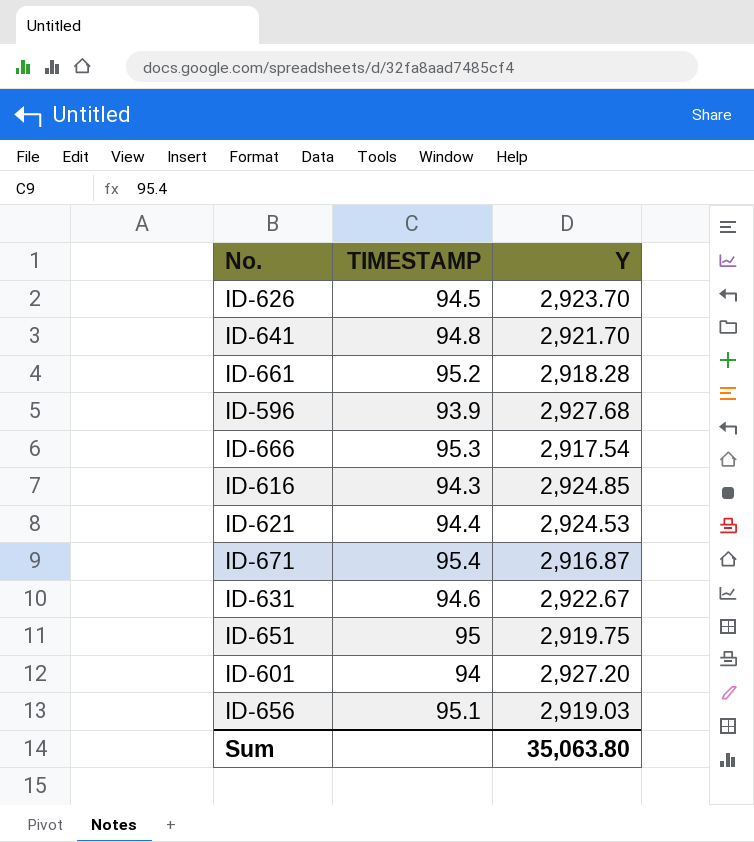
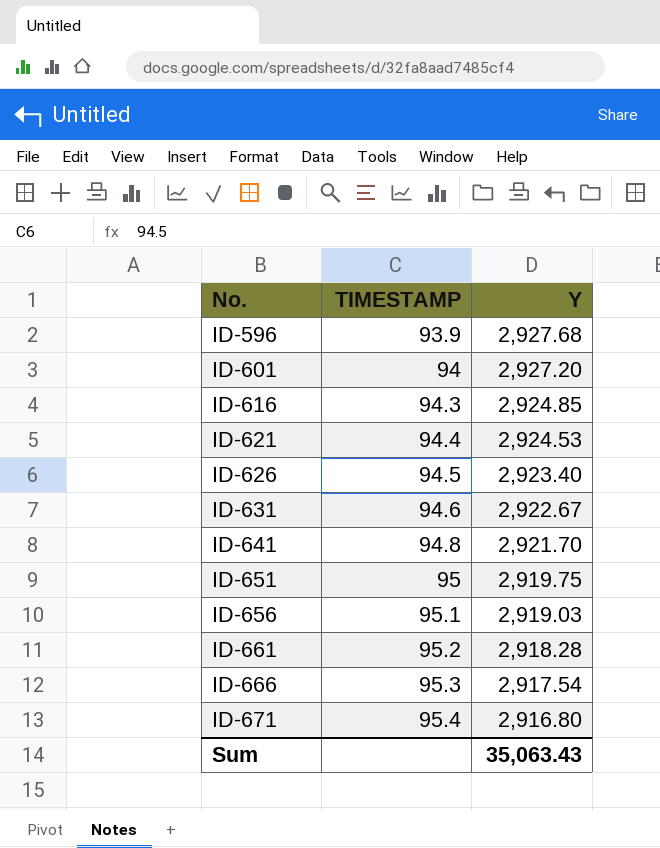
row order: none -> No. ascending
ID-626 | Y: 2,923.70 -> 2,923.40
ID-671 | Y: 2,916.87 -> 2,916.80
Sum | Y: 35,063.80 -> 35,063.43

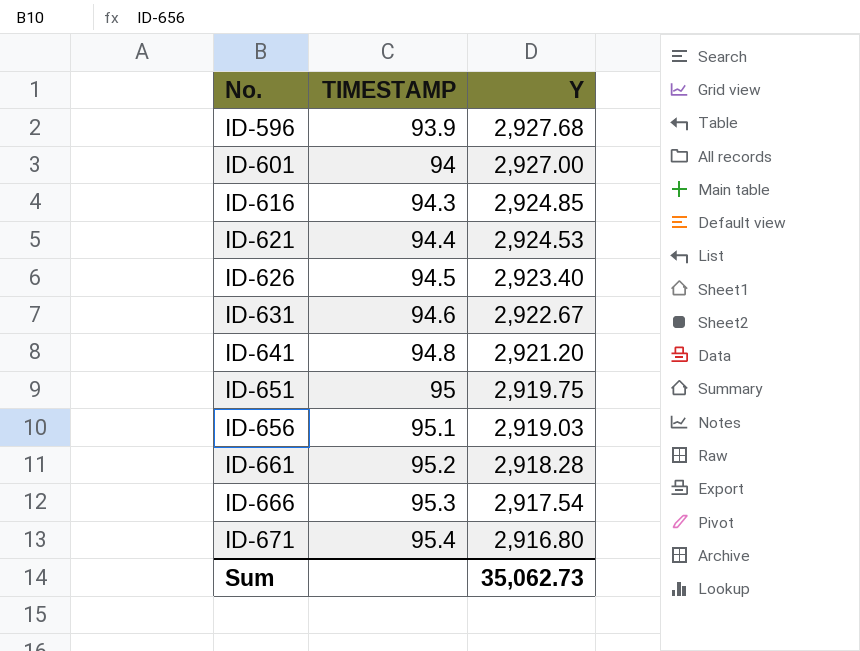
ID-601 | Y: 2,927.20 -> 2,927.00
ID-641 | Y: 2,921.70 -> 2,921.20
Sum | Y: 35,063.43 -> 35,062.73

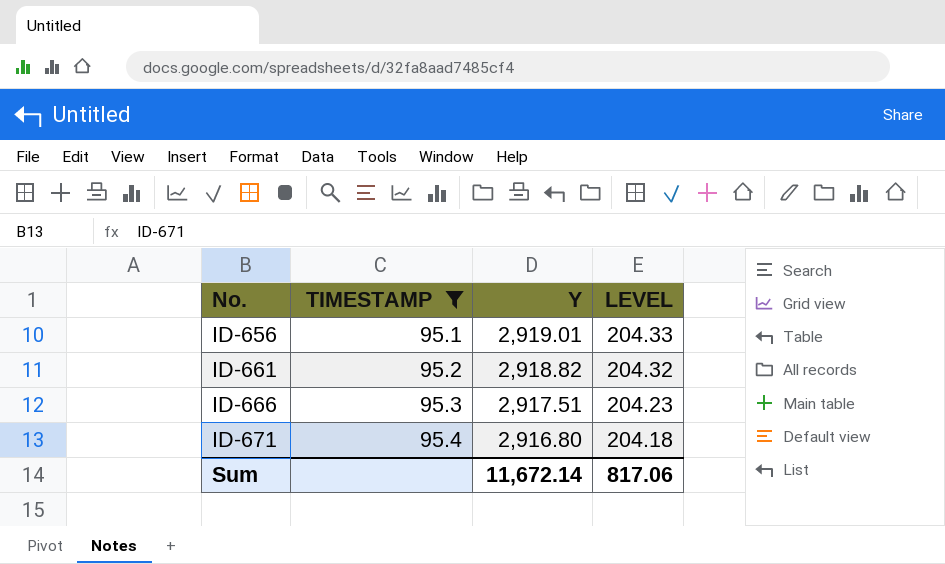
filter: none -> TIMESTAMP >= 95.1
column LEVEL | formula: none -> [Y] * 0.07
ID-656 | Y: 2,919.03 -> 2,919.01
ID-661 | Y: 2,918.28 -> 2,918.82
ID-666 | Y: 2,917.54 -> 2,917.51
Sum | Y: 35,062.73 -> 11,672.14

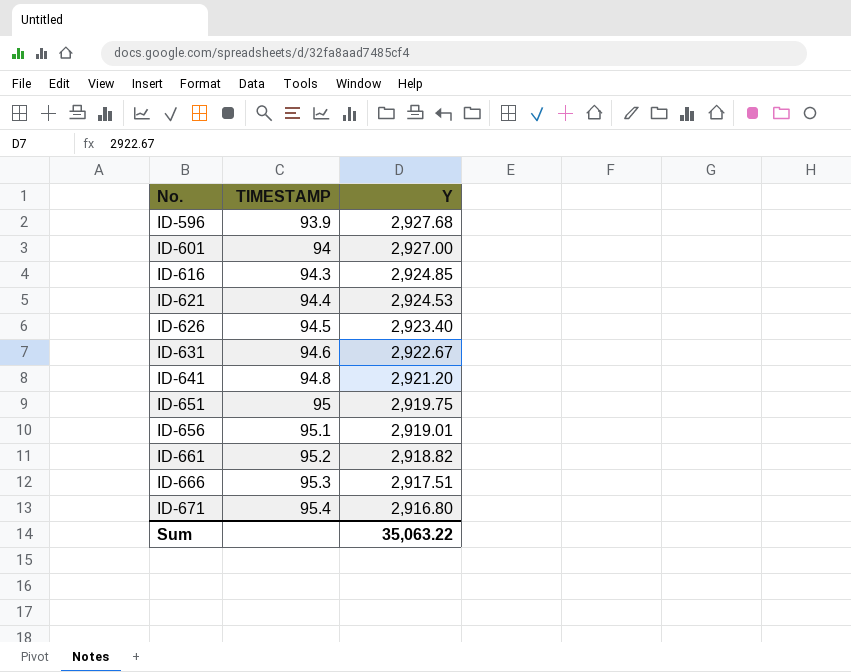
filter: TIMESTAMP >= 95.1 -> none
column LEVEL | formula: [Y] * 0.07 -> none
Sum | Y: 11,672.14 -> 35,063.22

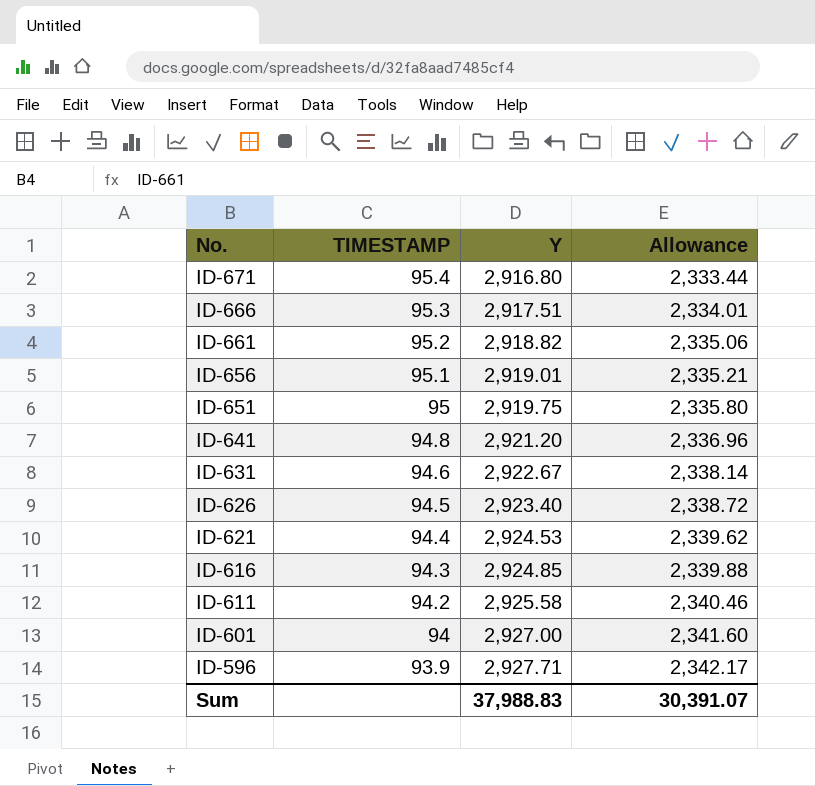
row order: No. ascending -> No. descending
column Allowance | formula: none -> [Y] * 0.8
row ID-611: none -> 94.2 | 2,925.58 | 2,340.46
ID-596 | Y: 2,927.68 -> 2,927.71
Sum | Y: 35,063.22 -> 37,988.83

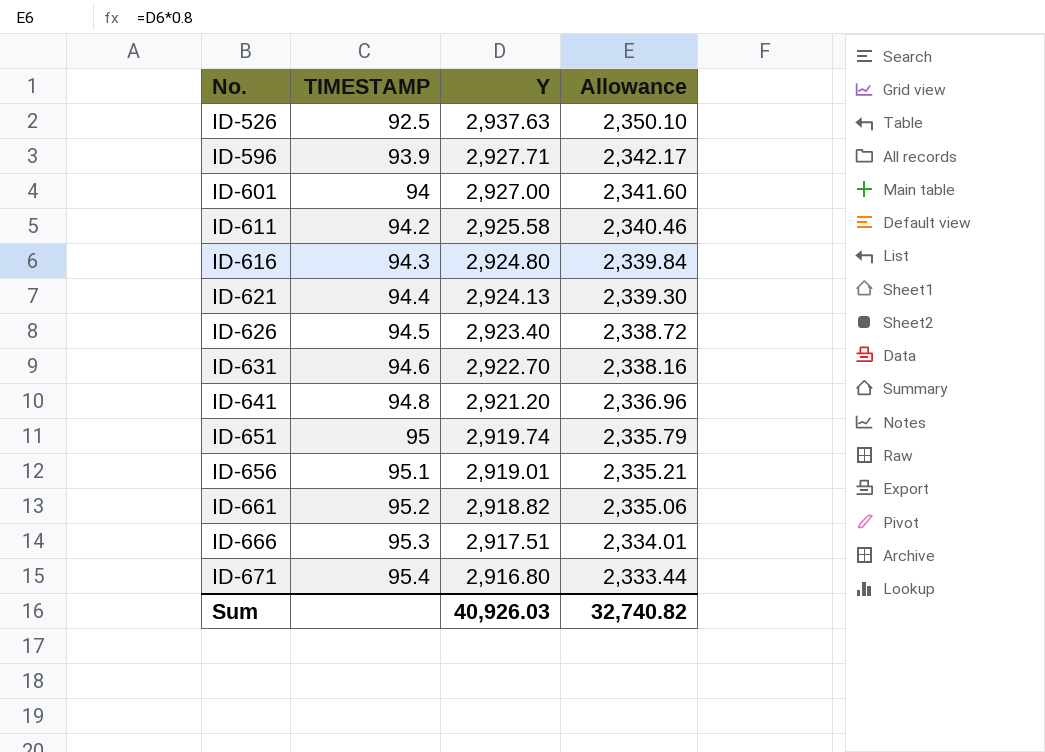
row order: No. descending -> No. ascending
row ID-526: none -> 92.5 | 2,937.63 | 2,350.10
ID-616 | Y: 2,924.85 -> 2,924.80
ID-616 | Allowance: 2,339.88 -> 2,339.84
ID-621 | Y: 2,924.53 -> 2,924.13
ID-621 | Allowance: 2,339.62 -> 2,339.30
ID-631 | Y: 2,922.67 -> 2,922.70
ID-631 | Allowance: 2,338.14 -> 2,338.16
ID-651 | Y: 2,919.75 -> 2,919.74
ID-651 | Allowance: 2,335.80 -> 2,335.79
Sum | Y: 37,988.83 -> 40,926.03
Sum | Allowance: 30,391.07 -> 32,740.82

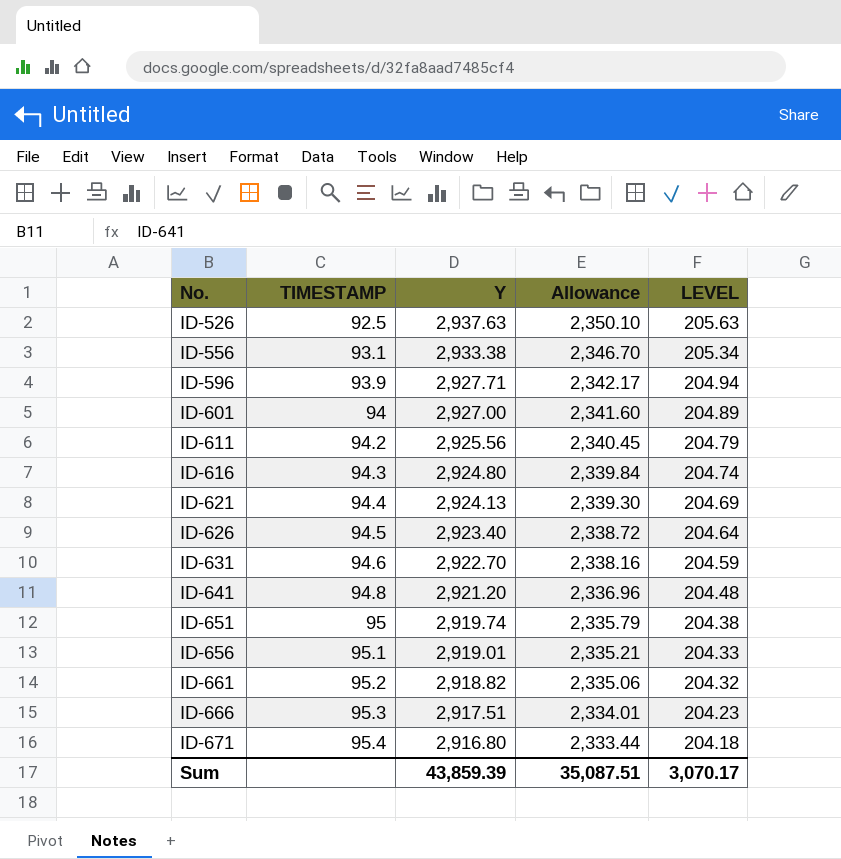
column LEVEL | formula: none -> [Y] * 0.07
row ID-556: none -> 93.1 | 2,933.38 | 2,346.70 | 205.34
ID-611 | Y: 2,925.58 -> 2,925.56
ID-611 | Allowance: 2,340.46 -> 2,340.45
Sum | Y: 40,926.03 -> 43,859.39
Sum | Allowance: 32,740.82 -> 35,087.51

